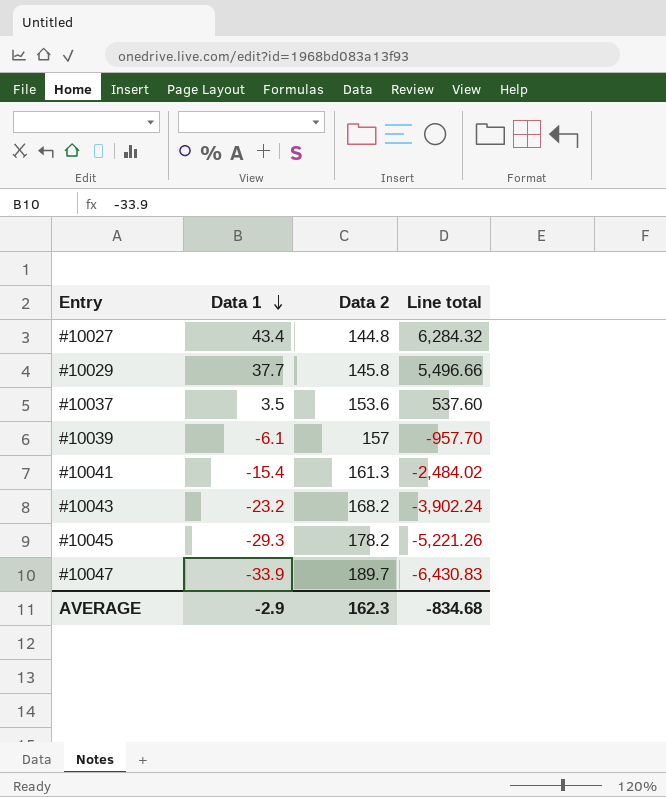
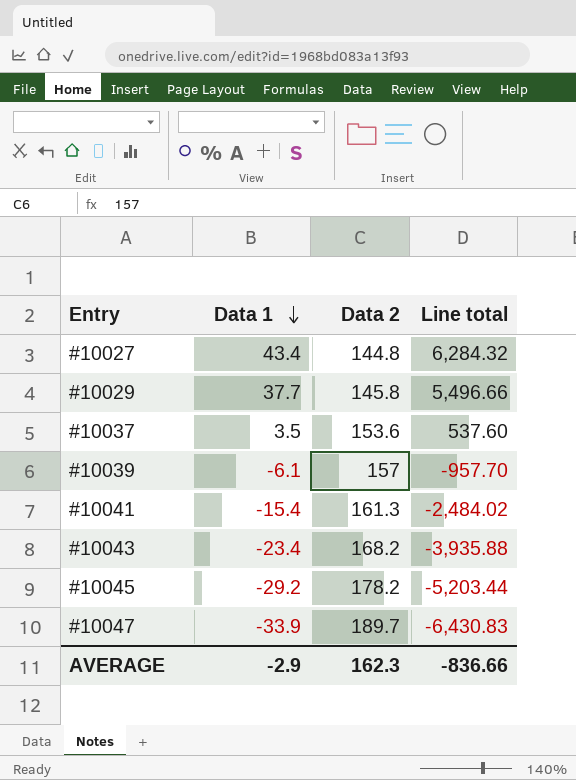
#10043 | Data 1: -23.2 -> -23.4
#10043 | Line total: -3,902.24 -> -3,935.88
#10045 | Data 1: -29.3 -> -29.2
#10045 | Line total: -5,221.26 -> -5,203.44
AVERAGE | Line total: -834.68 -> -836.66

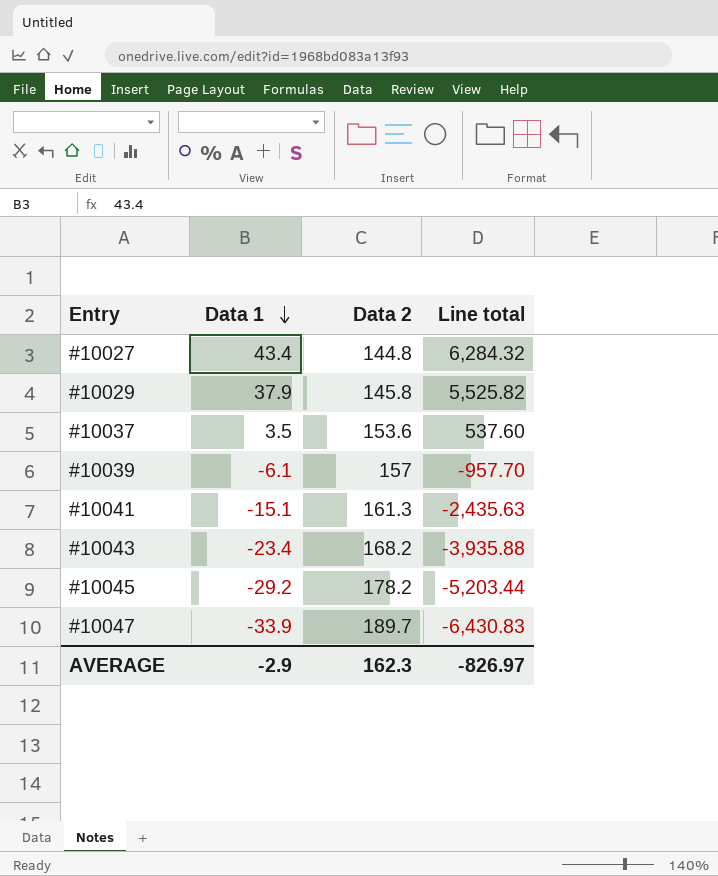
#10029 | Data 1: 37.7 -> 37.9
#10029 | Line total: 5,496.66 -> 5,525.82
#10041 | Data 1: -15.4 -> -15.1
#10041 | Line total: -2,484.02 -> -2,435.63
AVERAGE | Line total: -836.66 -> -826.97

